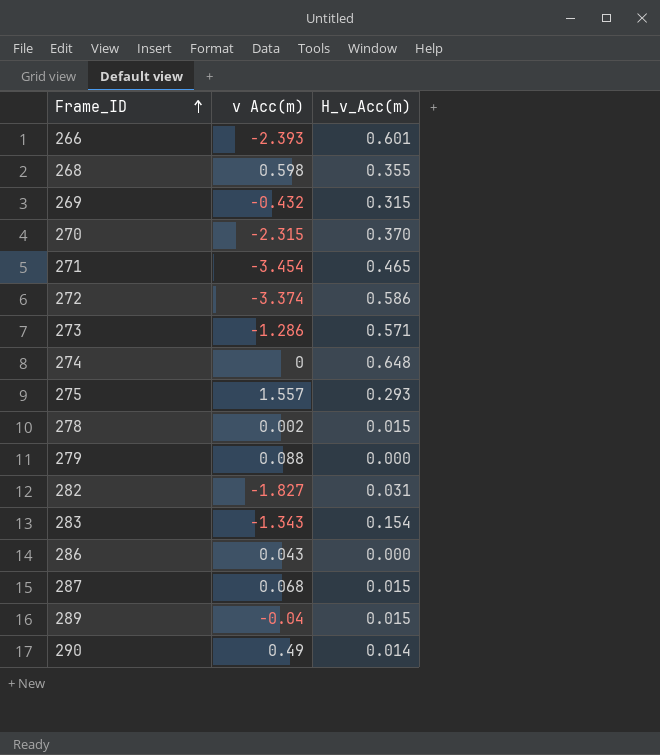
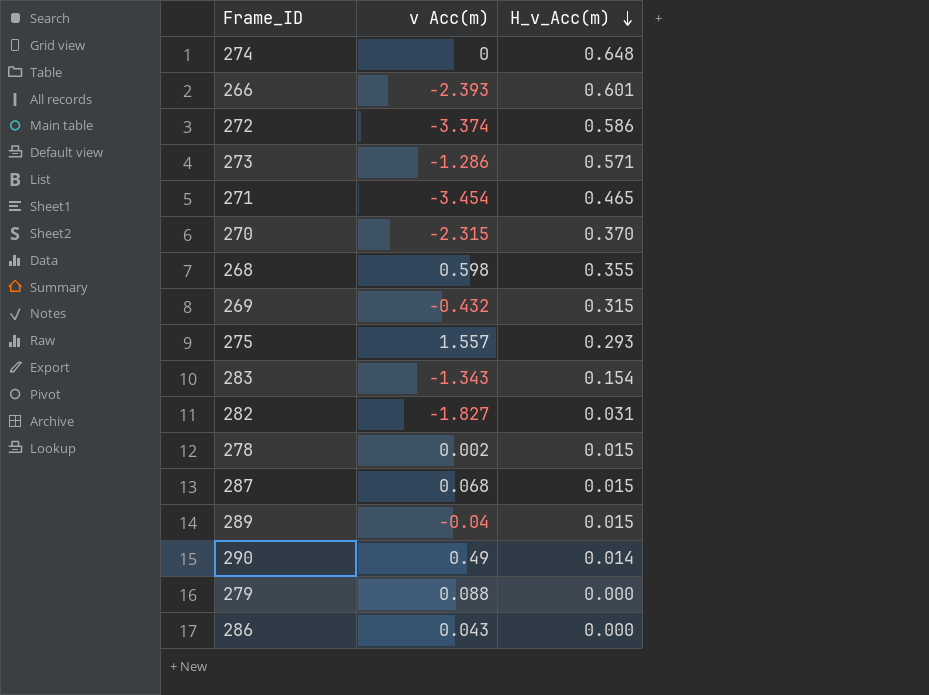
row order: Frame_ID ascending -> H_v_Acc(m) descending

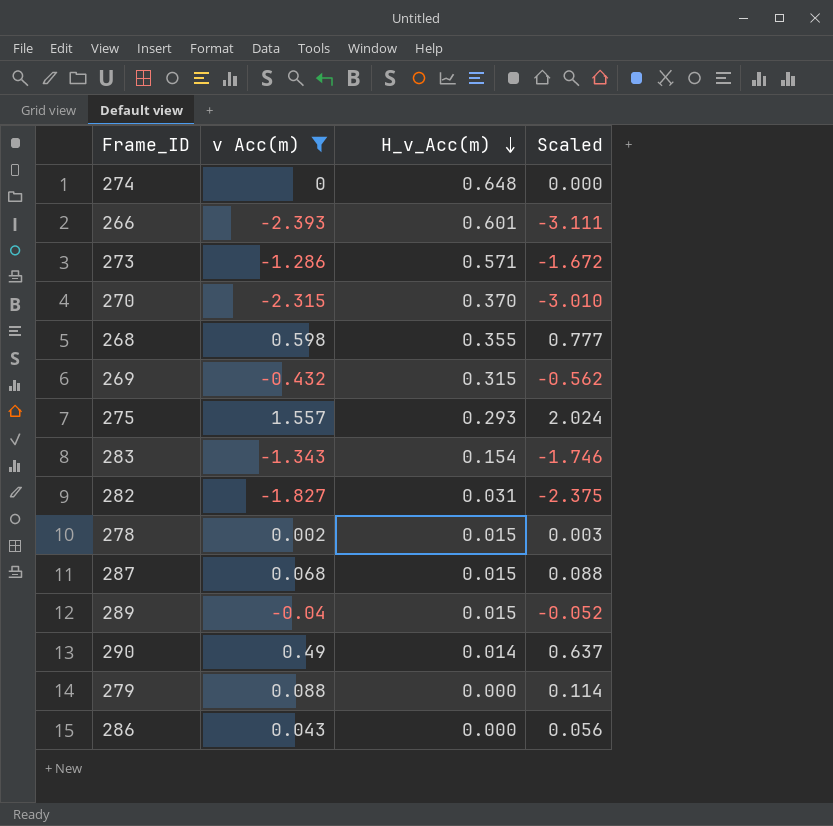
filter: none -> v Acc(m) >= -2.393
column Scaled | formula: none -> [v Acc(m)] * 1.3

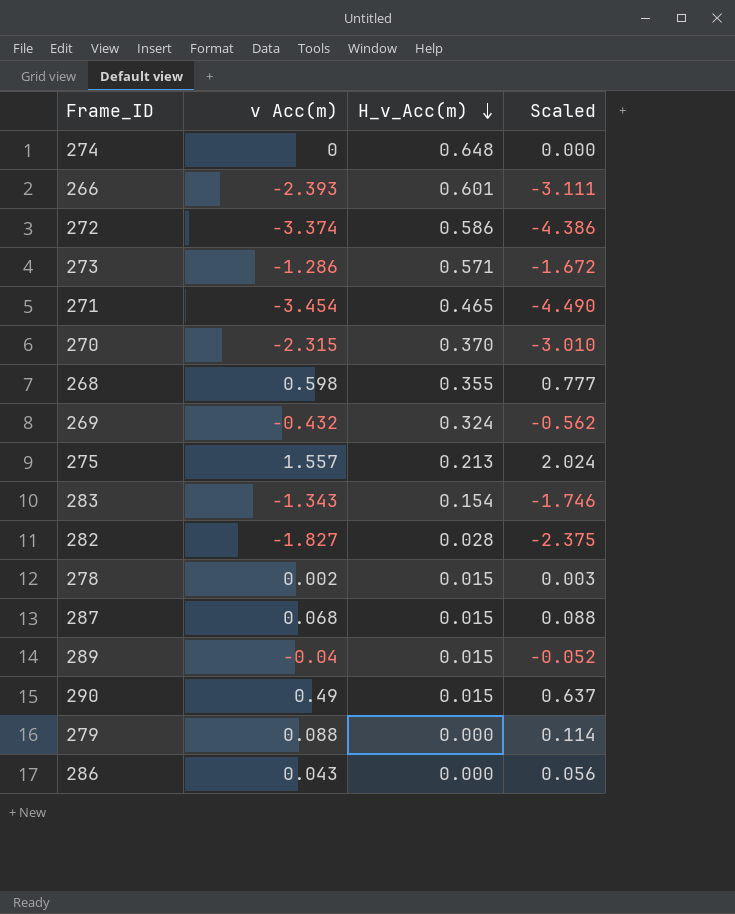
filter: v Acc(m) >= -2.393 -> none
269 | H_v_Acc(m): 0.315 -> 0.324
275 | H_v_Acc(m): 0.293 -> 0.213
282 | H_v_Acc(m): 0.031 -> 0.028
290 | H_v_Acc(m): 0.014 -> 0.015

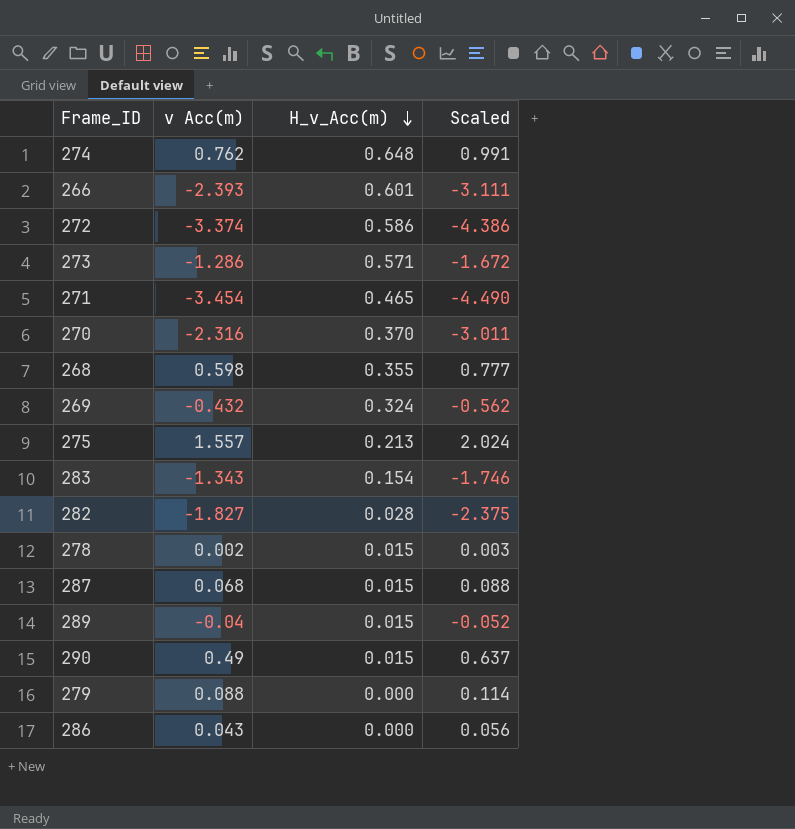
274 | v Acc(m): 0 -> 0.762
274 | Scaled: 0.000 -> 0.991
270 | v Acc(m): -2.315 -> -2.316
270 | Scaled: -3.010 -> -3.011

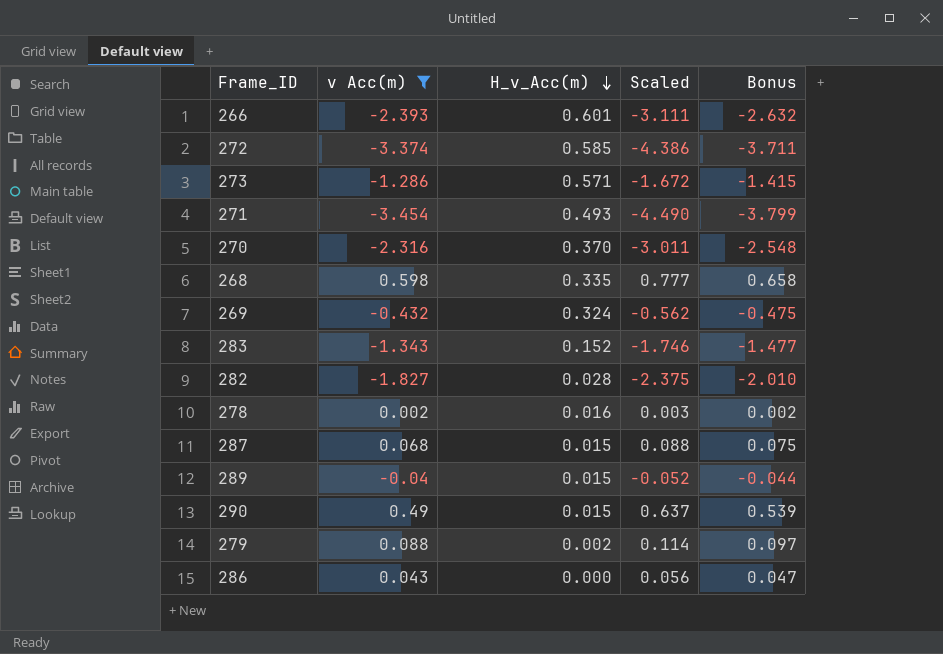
filter: none -> v Acc(m) <= 0.598
column Bonus | formula: none -> [v Acc(m)] * 1.1
272 | H_v_Acc(m): 0.586 -> 0.585
271 | H_v_Acc(m): 0.465 -> 0.493
268 | H_v_Acc(m): 0.355 -> 0.335
283 | H_v_Acc(m): 0.154 -> 0.152
278 | H_v_Acc(m): 0.015 -> 0.016
279 | H_v_Acc(m): 0.000 -> 0.002

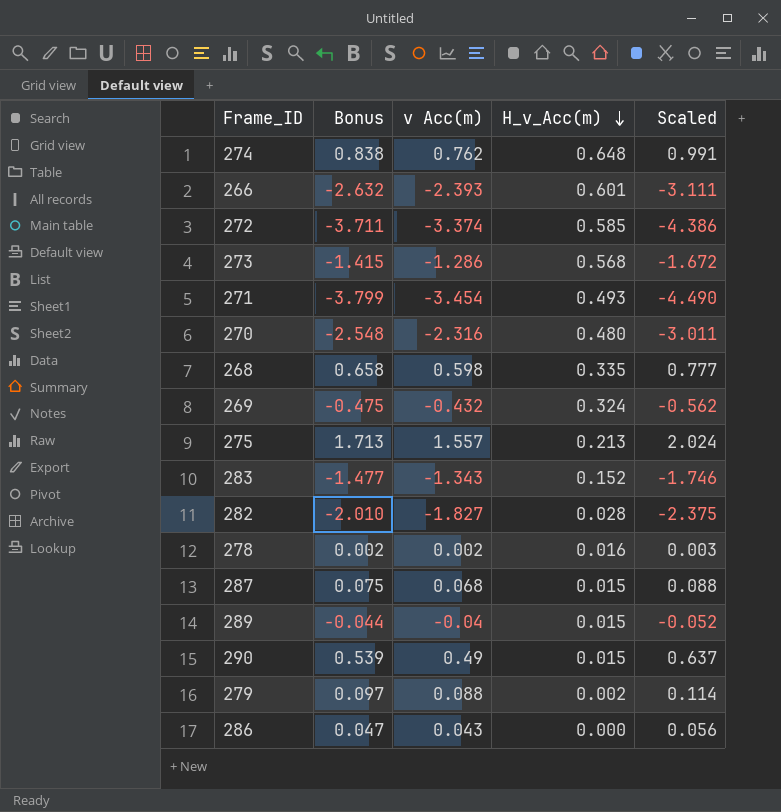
filter: v Acc(m) <= 0.598 -> none
column Bonus | position: 5 -> 2
273 | H_v_Acc(m): 0.571 -> 0.568
270 | H_v_Acc(m): 0.370 -> 0.480

